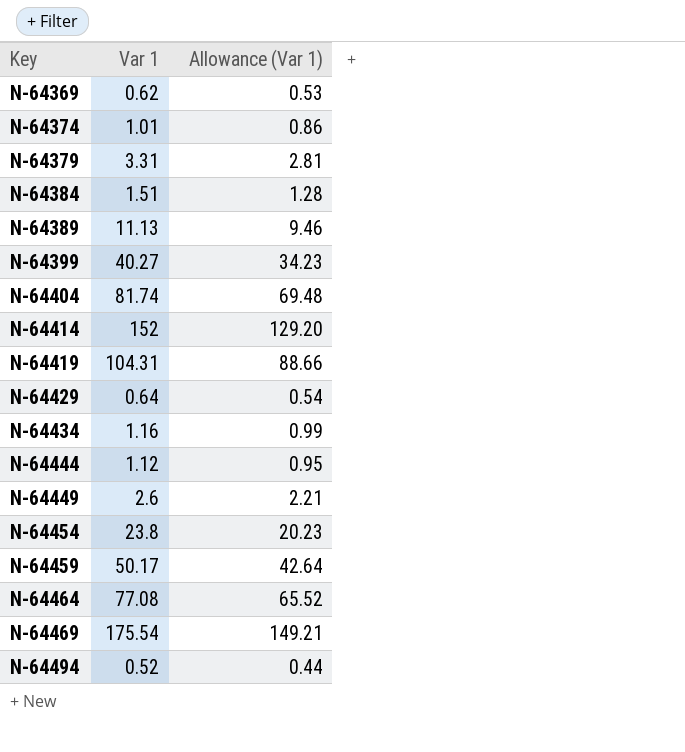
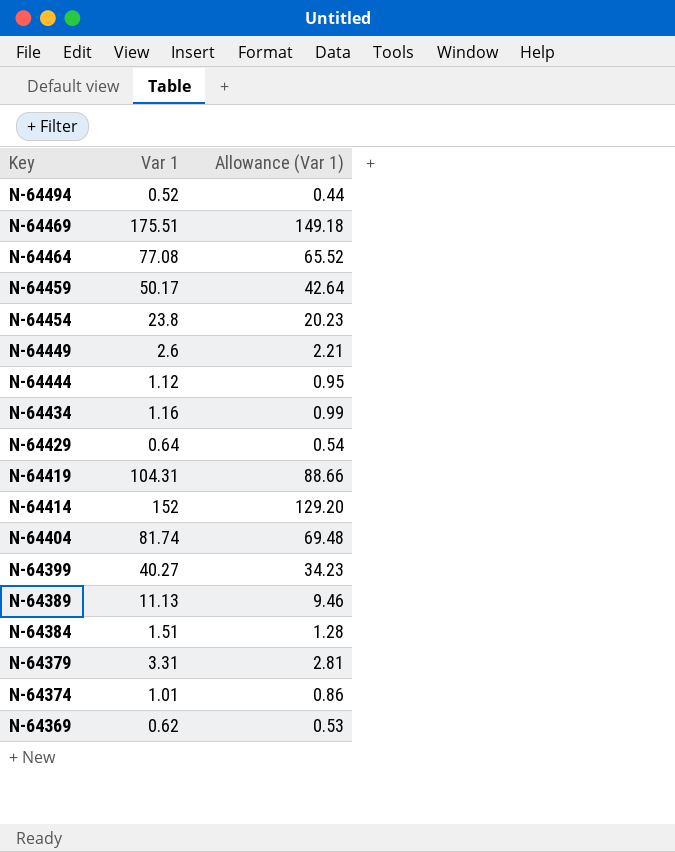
row order: Key ascending -> Key descending
N-64469 | Var 1: 175.54 -> 175.51
N-64469 | Allowance (Var 1): 149.21 -> 149.18

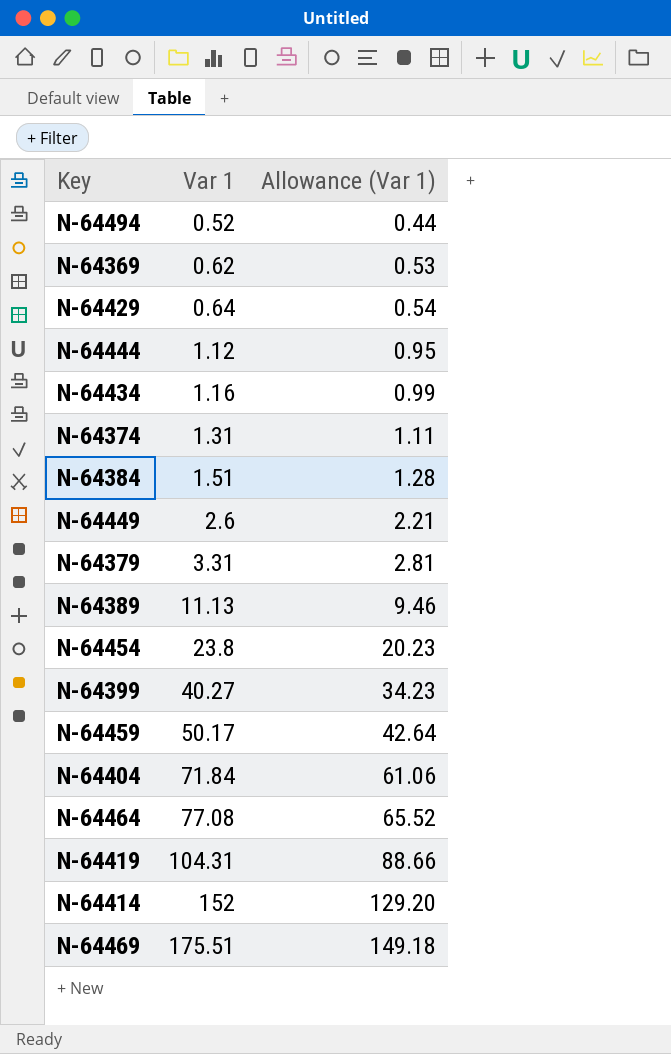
row order: Key descending -> Var 1 ascending
N-64374 | Var 1: 1.01 -> 1.31
N-64374 | Allowance (Var 1): 0.86 -> 1.11
N-64404 | Var 1: 81.74 -> 71.84
N-64404 | Allowance (Var 1): 69.48 -> 61.06

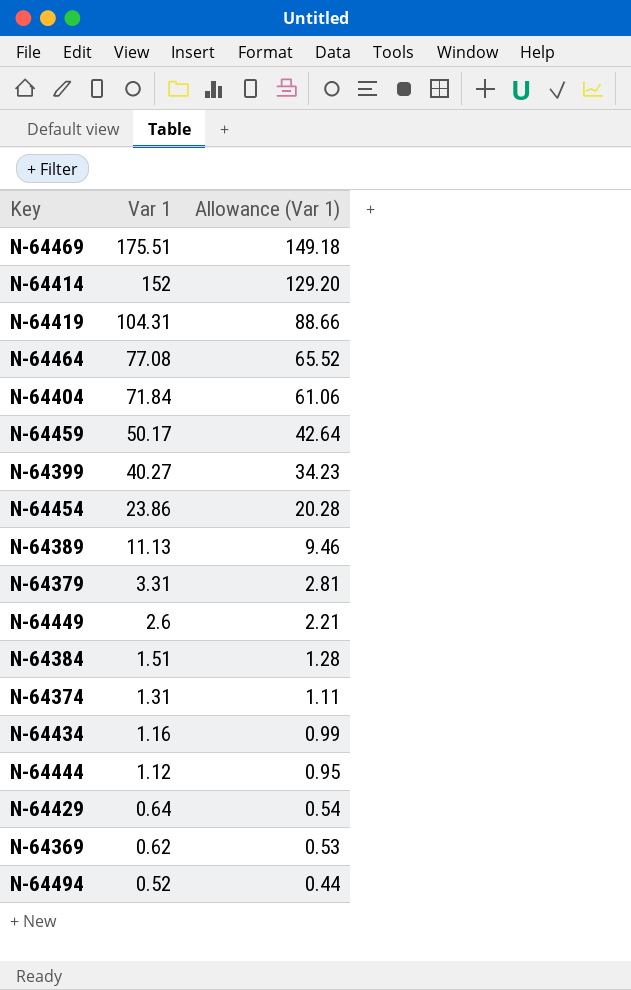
row order: Var 1 ascending -> Var 1 descending
N-64454 | Var 1: 23.8 -> 23.86
N-64454 | Allowance (Var 1): 20.23 -> 20.28

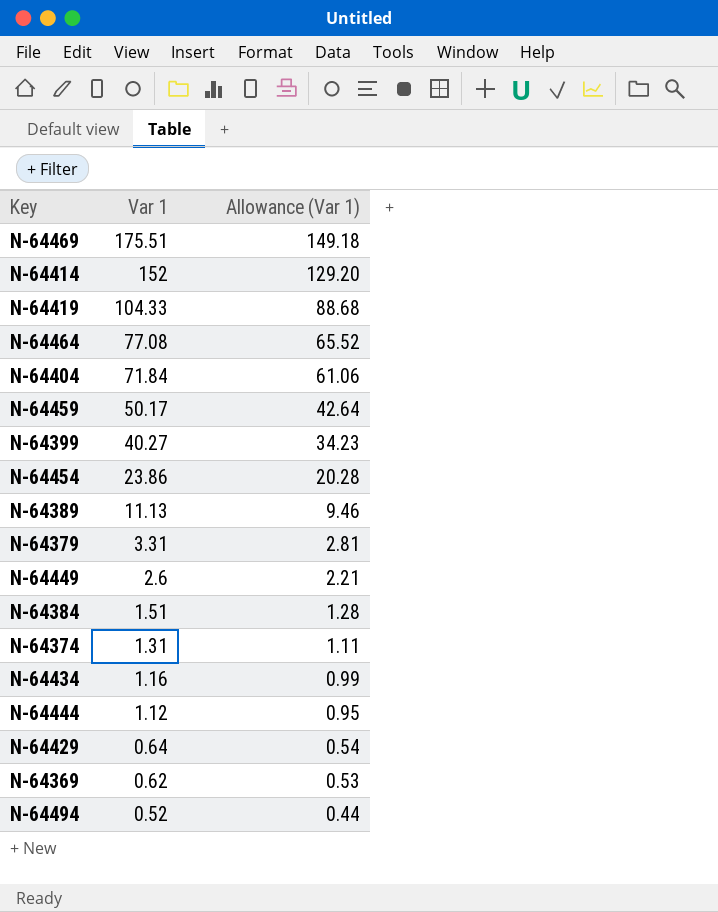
N-64419 | Var 1: 104.31 -> 104.33
N-64419 | Allowance (Var 1): 88.66 -> 88.68

